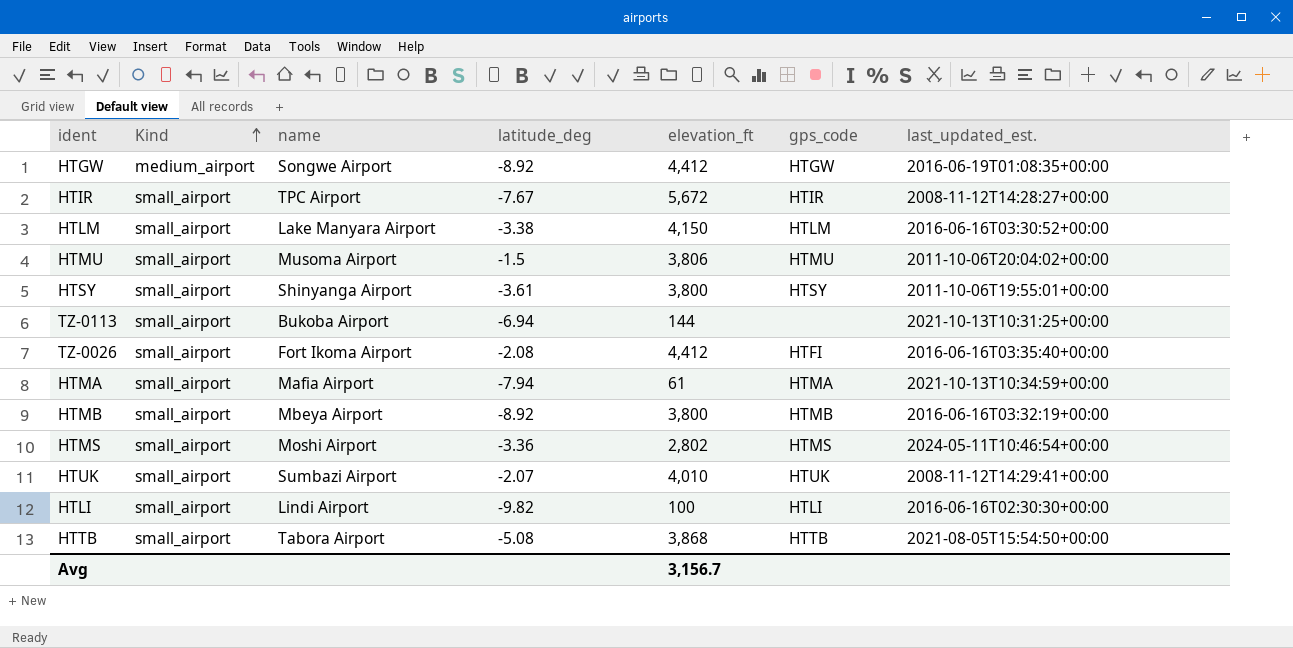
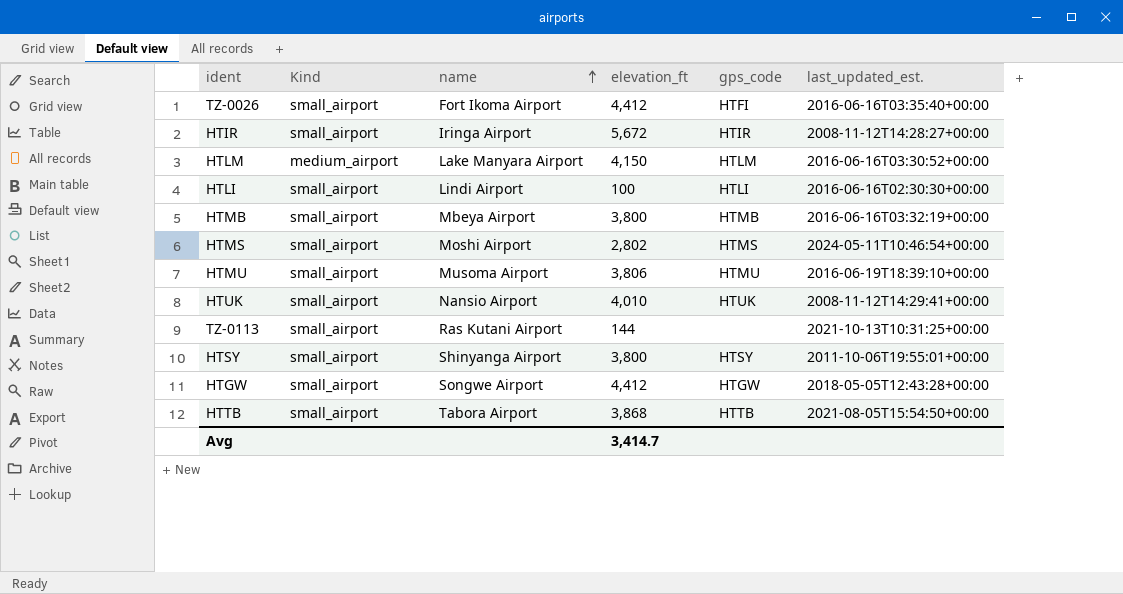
row order: Kind ascending -> name ascending
column latitude_deg | position: 4 -> none
row HTMA: small_airport | Mafia Airport | -7.94 | 61 | HTMA | 2021-10-13T10:34:59+00:00 -> none
HTIR | name: TPC Airport -> Iringa Airport
HTLM | Kind: small_airport -> medium_airport
HTMU | last_updated_est.: 2011-10-06T20:04:02+00:00 -> 2016-06-19T18:39:10+00:00
HTUK | name: Sumbazi Airport -> Nansio Airport
TZ-0113 | name: Bukoba Airport -> Ras Kutani Airport
HTGW | Kind: medium_airport -> small_airport
HTGW | last_updated_est.: 2016-06-19T01:08:35+00:00 -> 2018-05-05T12:43:28+00:00
Avg | elevation_ft: 3,156.7 -> 3,414.7

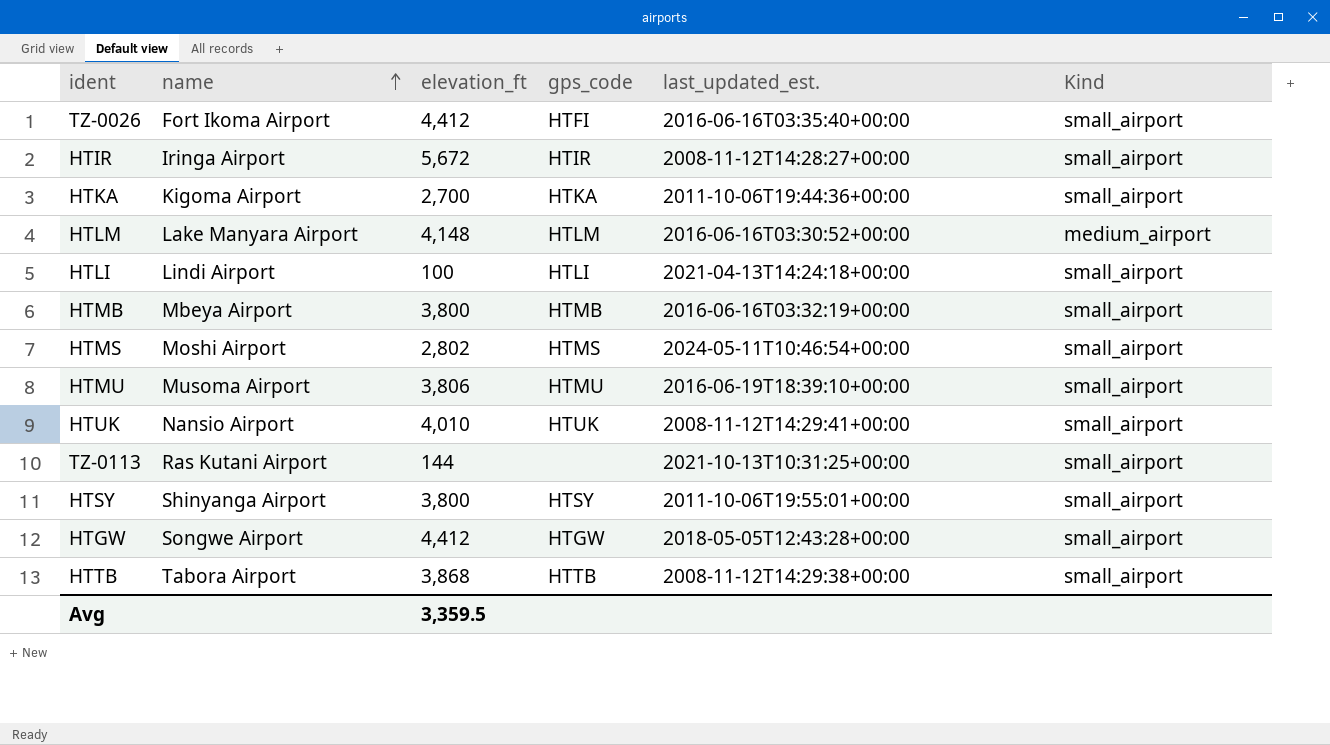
column Kind | position: 2 -> 6
row HTKA: none -> Kigoma Airport | 2,700 | HTKA | 2011-10-06T19:44:36+00:00 | small_airport
HTLM | elevation_ft: 4,150 -> 4,148
HTLI | last_updated_est.: 2016-06-16T02:30:30+00:00 -> 2021-04-13T14:24:18+00:00
HTTB | last_updated_est.: 2021-08-05T15:54:50+00:00 -> 2008-11-12T14:29:38+00:00
Avg | elevation_ft: 3,414.7 -> 3,359.5

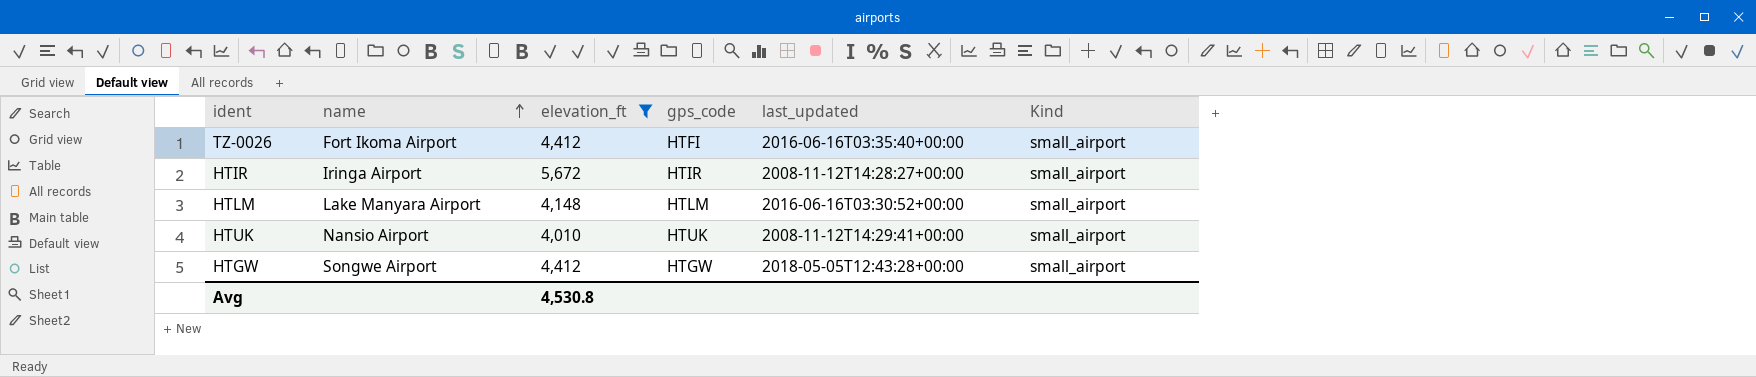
filter: none -> elevation_ft >= 4,010
column name: last_updated_est. -> last_updated
HTLM | Kind: medium_airport -> small_airport
Avg | elevation_ft: 3,359.5 -> 4,530.8

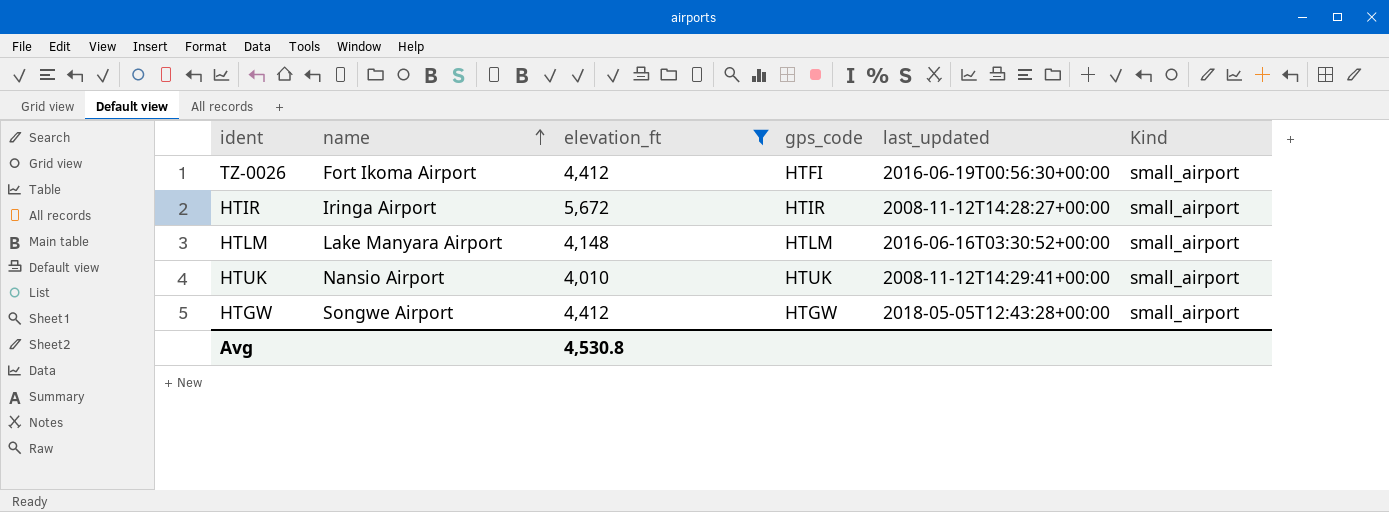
TZ-0026 | last_updated: 2016-06-16T03:35:40+00:00 -> 2016-06-19T00:56:30+00:00

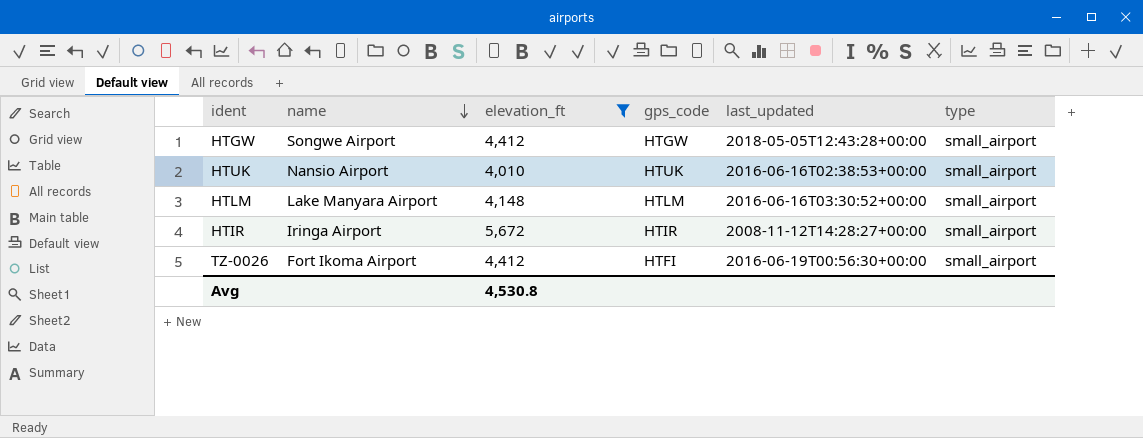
row order: name ascending -> name descending
column name: Kind -> type
HTUK | last_updated: 2008-11-12T14:29:41+00:00 -> 2016-06-16T02:38:53+00:00

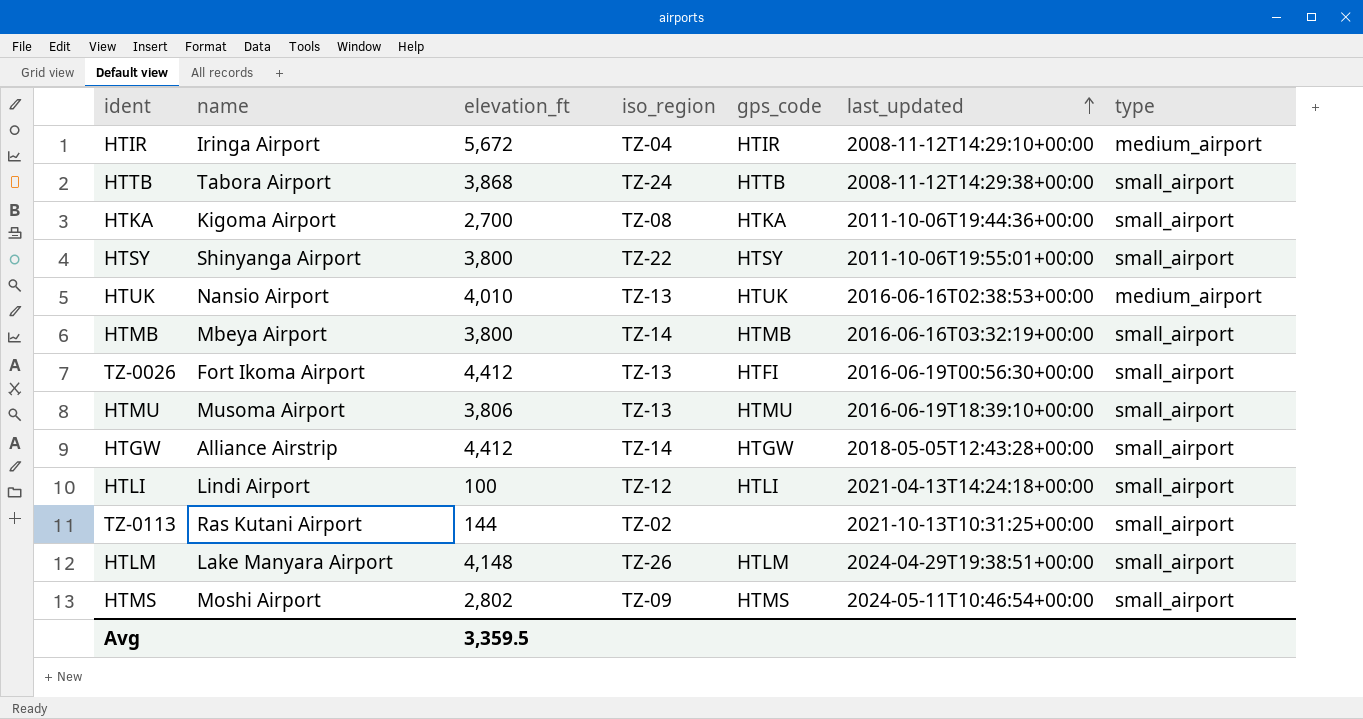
filter: elevation_ft >= 4,010 -> none
row order: name descending -> last_updated ascending
column iso_region | position: none -> 4
HTIR | last_updated: 2008-11-12T14:28:27+00:00 -> 2008-11-12T14:29:10+00:00
HTIR | type: small_airport -> medium_airport
HTUK | type: small_airport -> medium_airport
HTGW | name: Songwe Airport -> Alliance Airstrip
HTLM | last_updated: 2016-06-16T03:30:52+00:00 -> 2024-04-29T19:38:51+00:00
Avg | elevation_ft: 4,530.8 -> 3,359.5

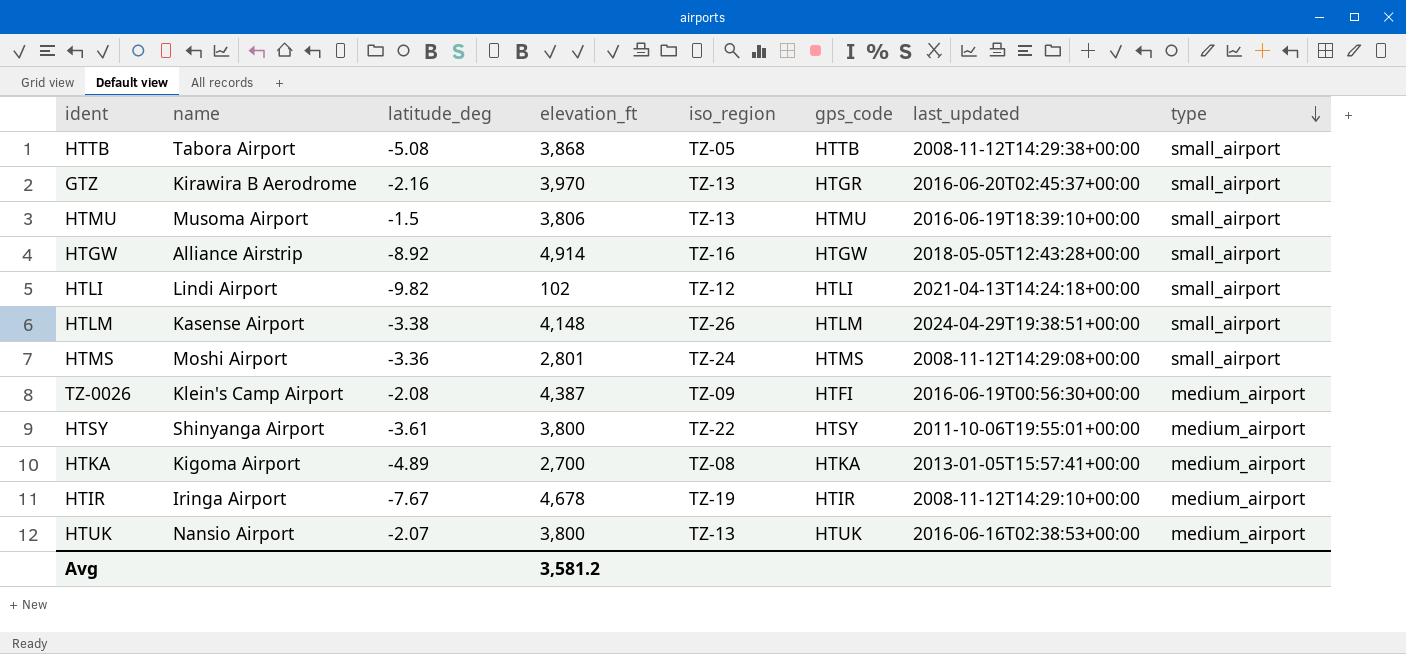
row order: last_updated ascending -> type descending
column latitude_deg | position: none -> 3
row HTMB: Mbeya Airport | 3,800 | TZ-14 | HTMB | 2016-06-16T03:32:19+00:00 | small_airport -> none
row TZ-0113: Ras Kutani Airport | 144 | TZ-02 | none | 2021-10-13T10:31:25+00:00 | small_airport -> none
HTTB | iso_region: TZ-24 -> TZ-05
row GTZ: none -> Kirawira B Aerodrome | -2.16 | 3,970 | TZ-13 | HTGR | 2016-06-20T02:45:37+00:00 | small_airport
HTGW | elevation_ft: 4,412 -> 4,914
HTGW | iso_region: TZ-14 -> TZ-16
HTLI | elevation_ft: 100 -> 102
HTLM | name: Lake Manyara Airport -> Kasense Airport
HTMS | elevation_ft: 2,802 -> 2,801
HTMS | iso_region: TZ-09 -> TZ-24
HTMS | last_updated: 2024-05-11T10:46:54+00:00 -> 2008-11-12T14:29:08+00:00
TZ-0026 | name: Fort Ikoma Airport -> Klein's Camp Airport
TZ-0026 | elevation_ft: 4,412 -> 4,387
TZ-0026 | iso_region: TZ-13 -> TZ-09
TZ-0026 | type: small_airport -> medium_airport
HTSY | type: small_airport -> medium_airport
HTKA | last_updated: 2011-10-06T19:44:36+00:00 -> 2013-01-05T15:57:41+00:00
HTKA | type: small_airport -> medium_airport
HTIR | elevation_ft: 5,672 -> 4,678
HTIR | iso_region: TZ-04 -> TZ-19
HTUK | elevation_ft: 4,010 -> 3,800
Avg | elevation_ft: 3,359.5 -> 3,581.2

